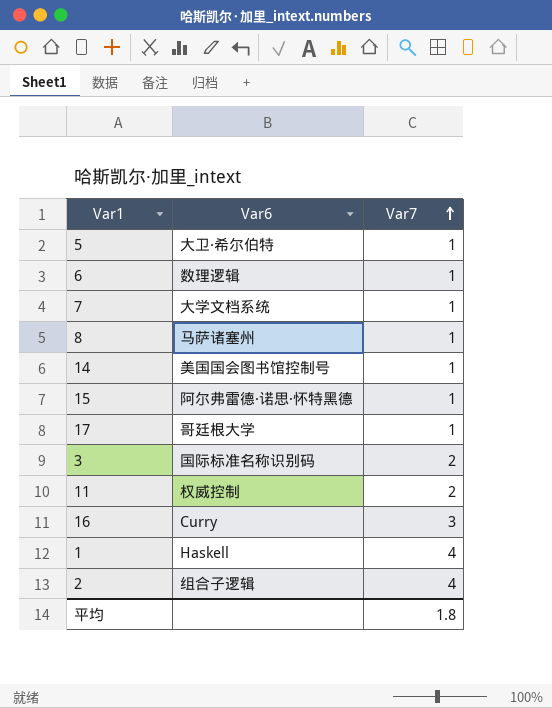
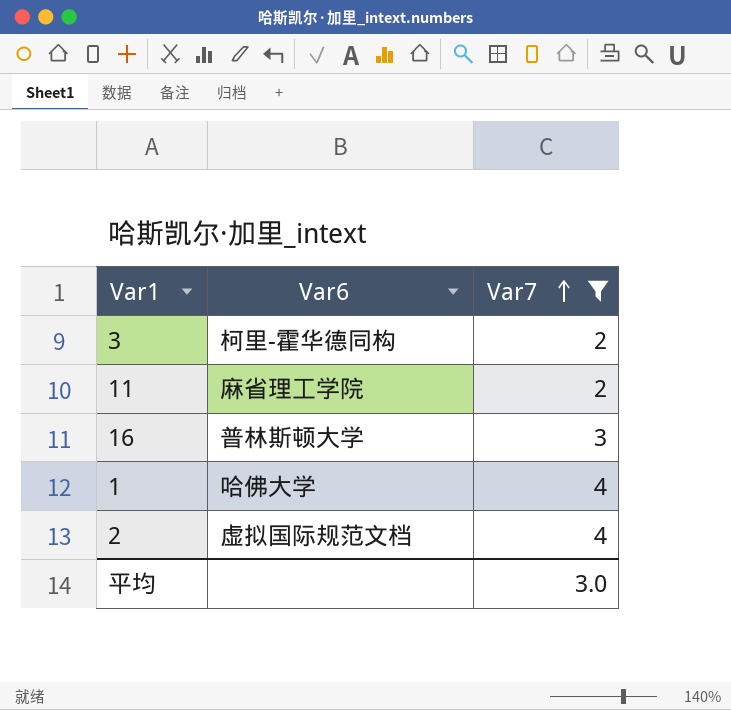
filter: none -> Var7 != 1
3 | Var6: 国际标准名称识别码 -> 柯里-霍华德同构
11 | Var6: 权威控制 -> 麻省理工学院
16 | Var6: Curry -> 普林斯顿大学
1 | Var6: Haskell -> 哈佛大学
2 | Var6: 组合子逻辑 -> 虚拟国际规范文档
平均 | Var7: 1.8 -> 3.0

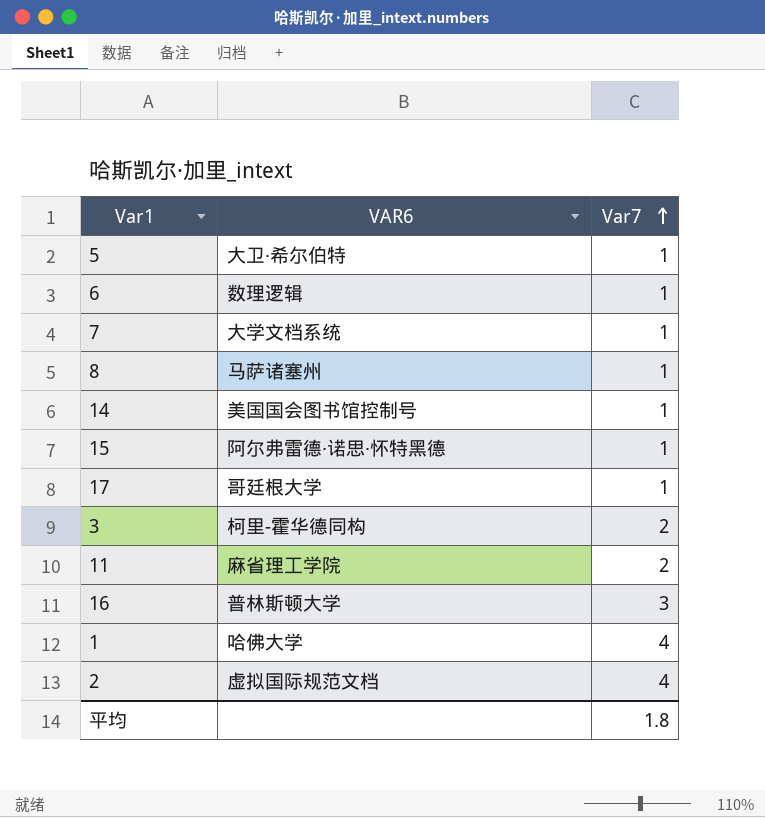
filter: Var7 != 1 -> none
column name: Var6 -> VAR6
平均 | Var7: 3.0 -> 1.8

